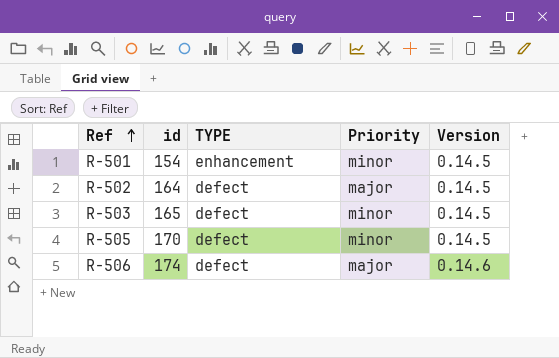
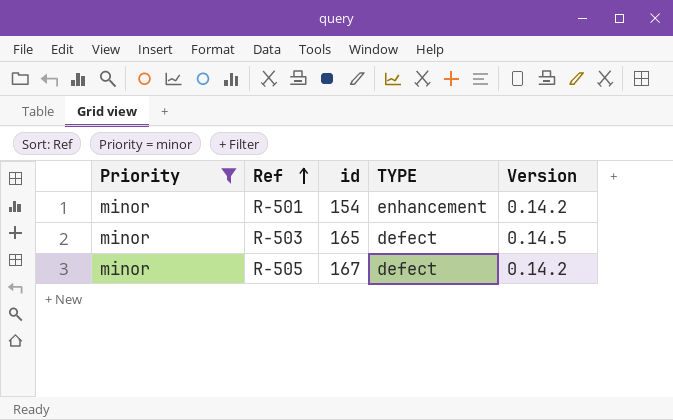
filter: none -> Priority = minor
column Priority | position: 4 -> 1
R-501 | Version: 0.14.5 -> 0.14.2
R-505 | id: 170 -> 167
R-505 | Version: 0.14.5 -> 0.14.2

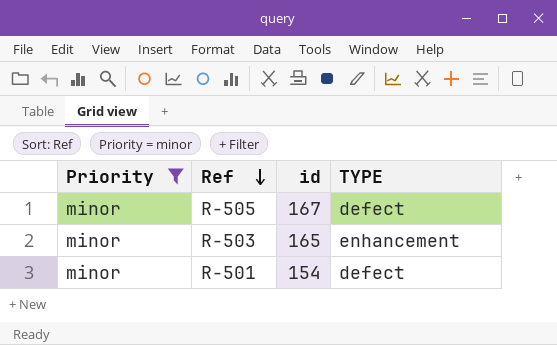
row order: Ref ascending -> Ref descending
column Version | position: 5 -> none
R-503 | TYPE: defect -> enhancement
R-501 | TYPE: enhancement -> defect

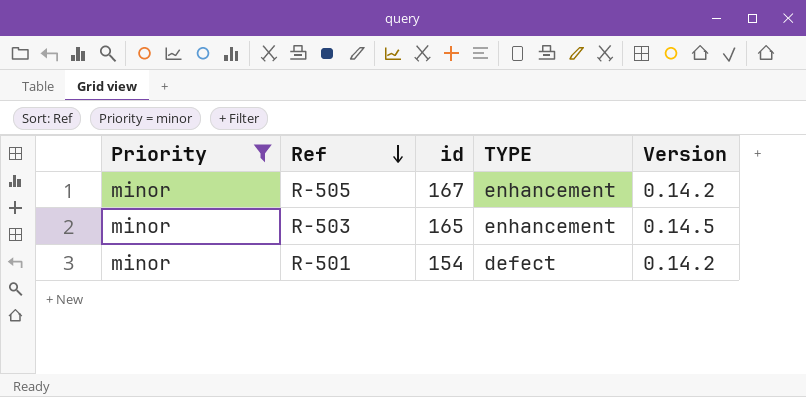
column Version | position: none -> 5
R-505 | TYPE: defect -> enhancement

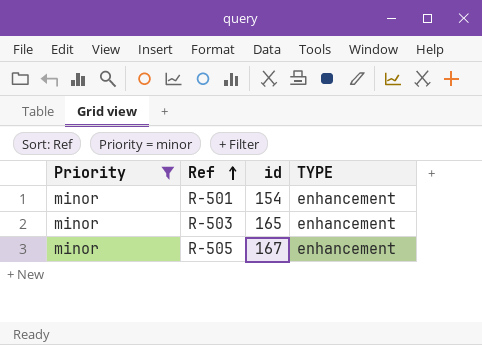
row order: Ref descending -> Ref ascending
column Version | position: 5 -> none
R-501 | TYPE: defect -> enhancement

